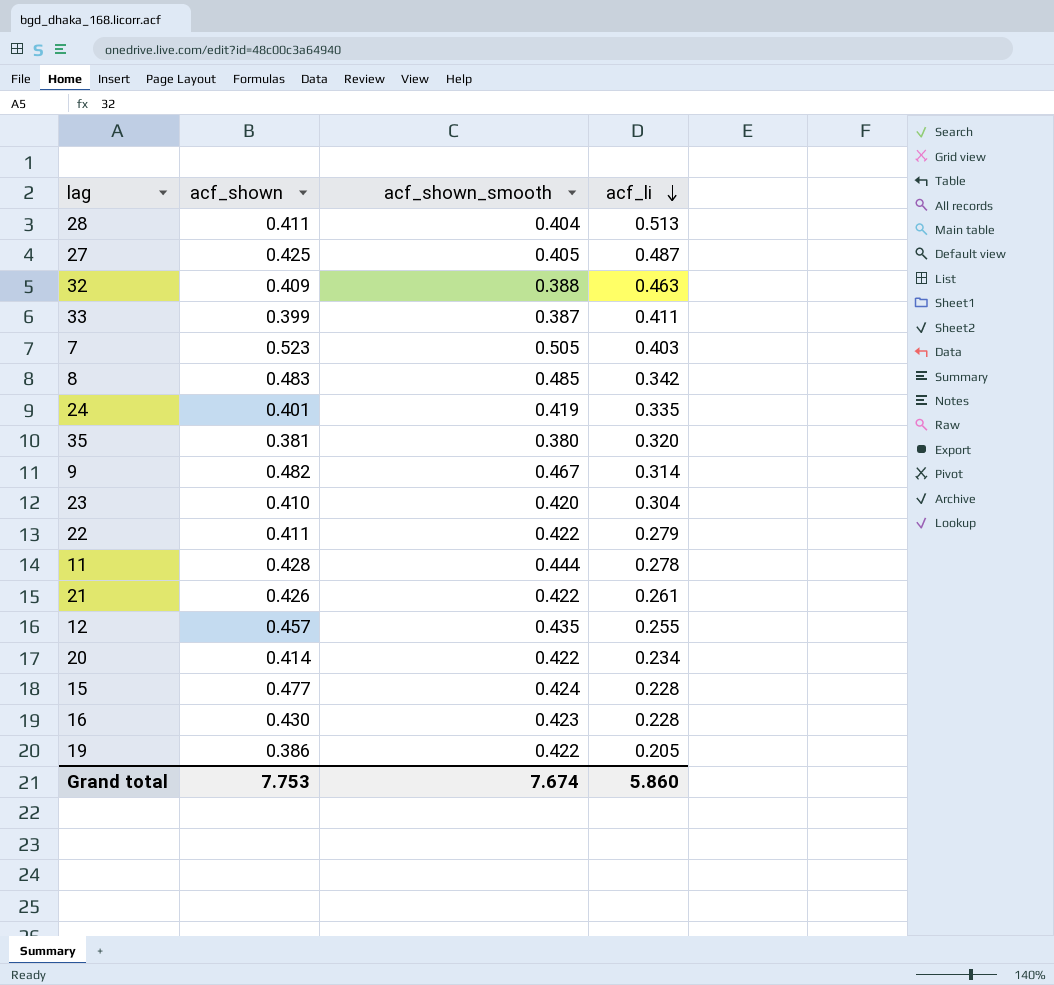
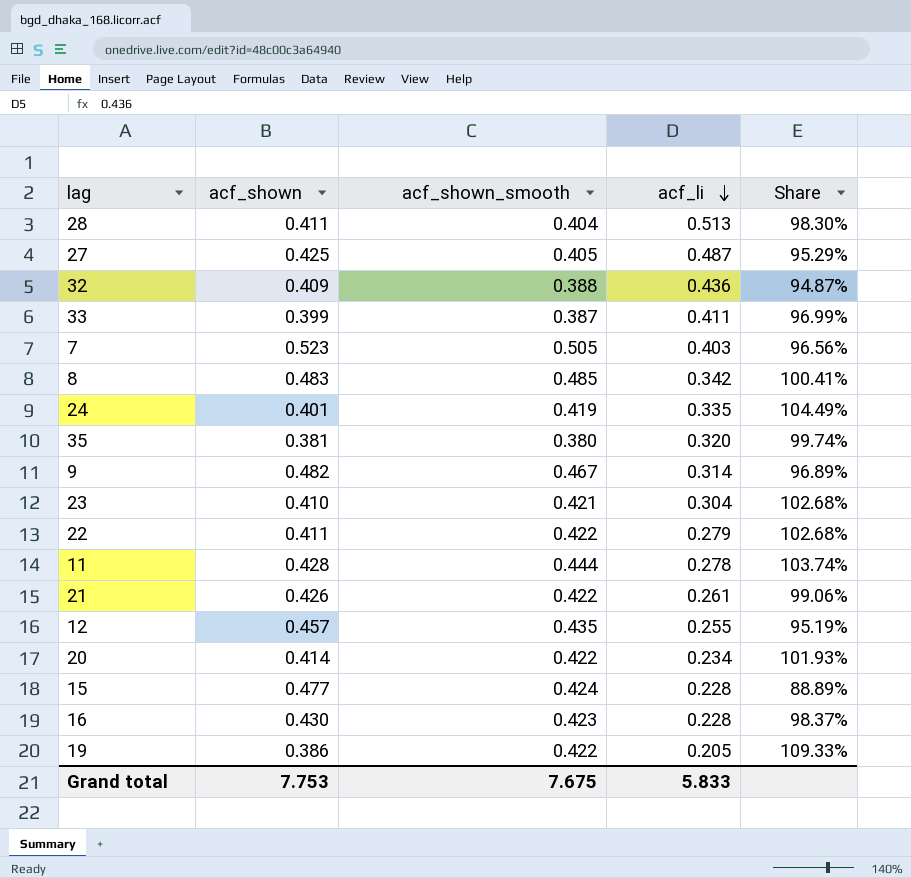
column Share | formula: none -> [acf_shown_smooth] / [acf_shown]
32 | acf_li: 0.463 -> 0.436
23 | acf_shown_smooth: 0.420 -> 0.421
Grand total | acf_shown_smooth: 7.674 -> 7.675
Grand total | acf_li: 5.860 -> 5.833

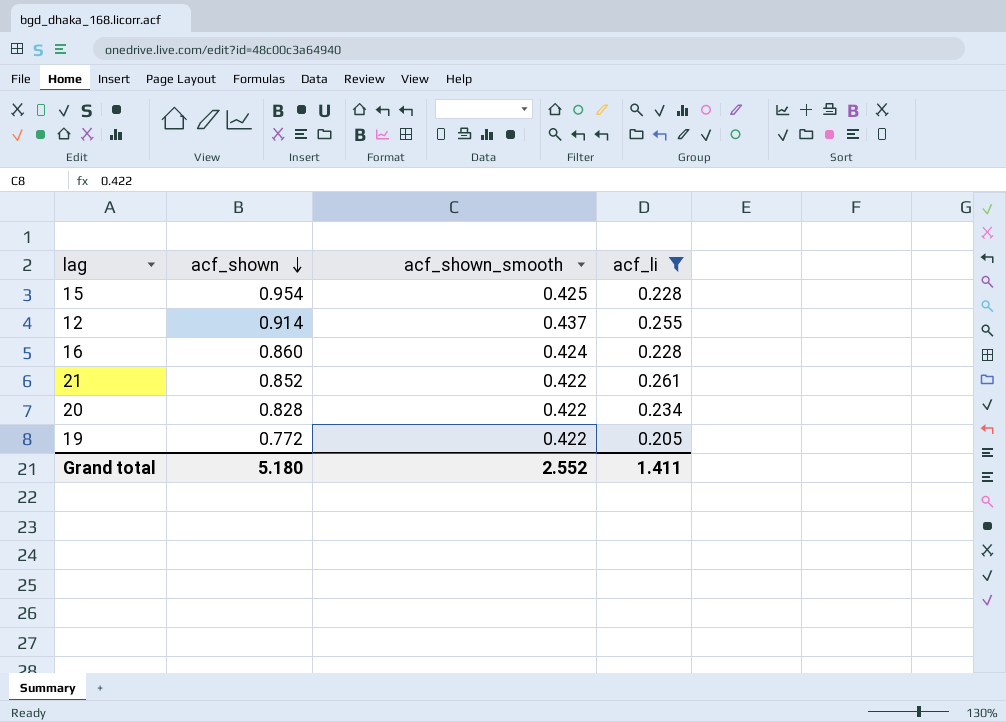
filter: none -> acf_li <= 0.261
row order: acf_li descending -> acf_shown descending
column Share | formula: [acf_shown_smooth] / [acf_shown] -> none
15 | acf_shown: 0.477 -> 0.954
15 | acf_shown_smooth: 0.424 -> 0.425
12 | acf_shown: 0.457 -> 0.914
12 | acf_shown_smooth: 0.435 -> 0.437
16 | acf_shown: 0.430 -> 0.860
16 | acf_shown_smooth: 0.423 -> 0.424
21 | acf_shown: 0.426 -> 0.852
20 | acf_shown: 0.414 -> 0.828
19 | acf_shown: 0.386 -> 0.772
Grand total | acf_shown: 7.753 -> 5.180
Grand total | acf_shown_smooth: 7.675 -> 2.552
Grand total | acf_li: 5.833 -> 1.411

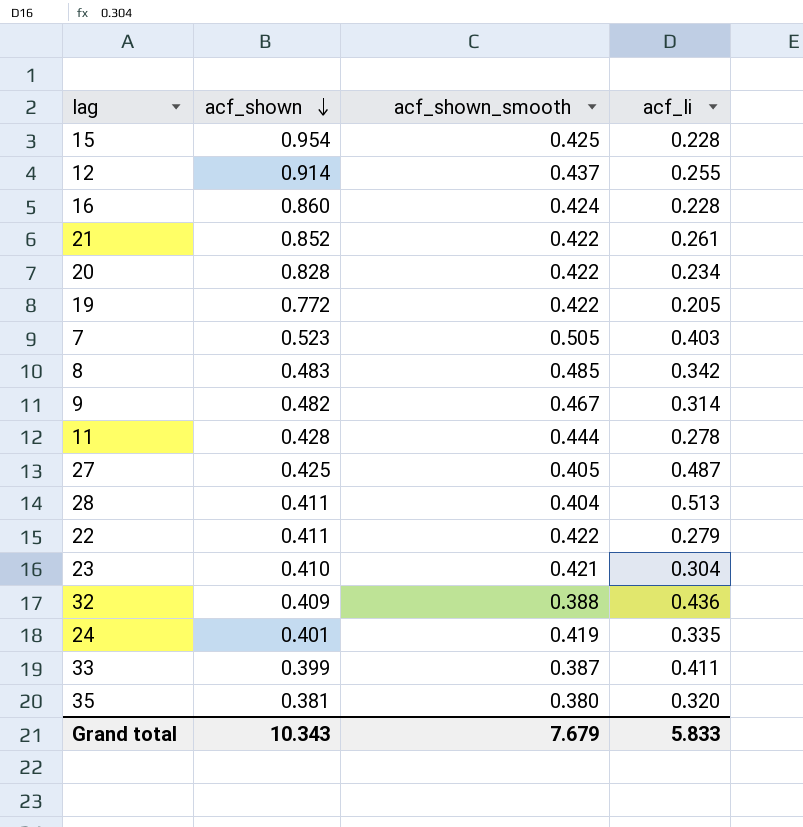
filter: acf_li <= 0.261 -> none
Grand total | acf_shown: 5.180 -> 10.343
Grand total | acf_shown_smooth: 2.552 -> 7.679
Grand total | acf_li: 1.411 -> 5.833

